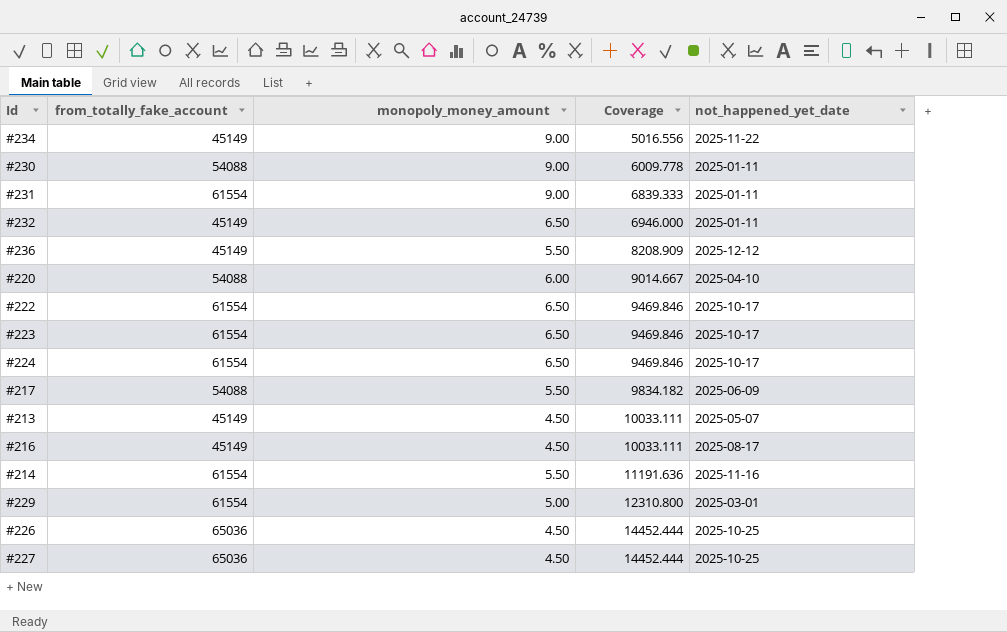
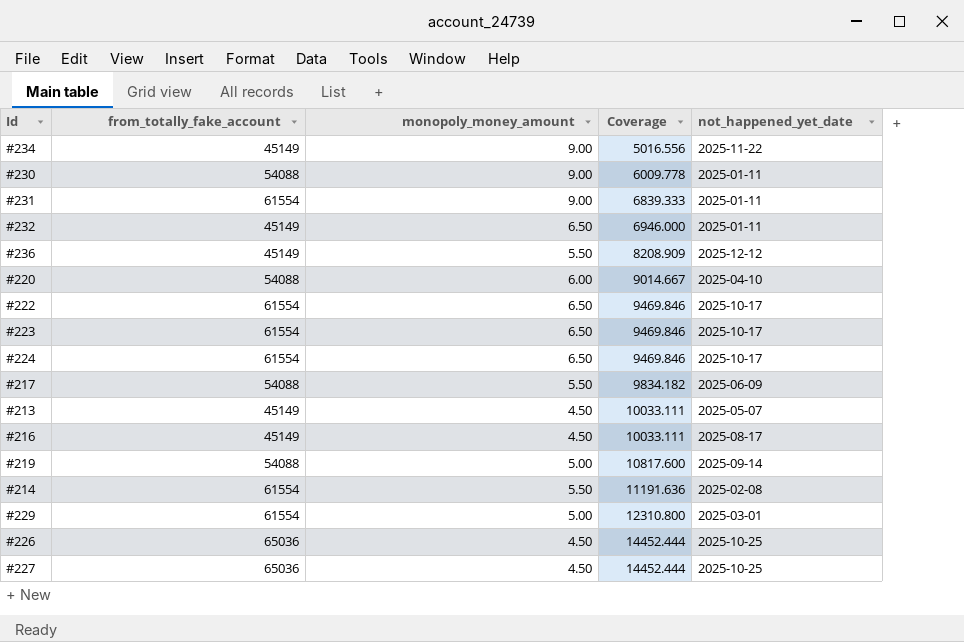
row #219: none -> 54088 | 5.00 | 10817.600 | 2025-09-14
#214 | not_happened_yet_date: 2025-11-16 -> 2025-02-08

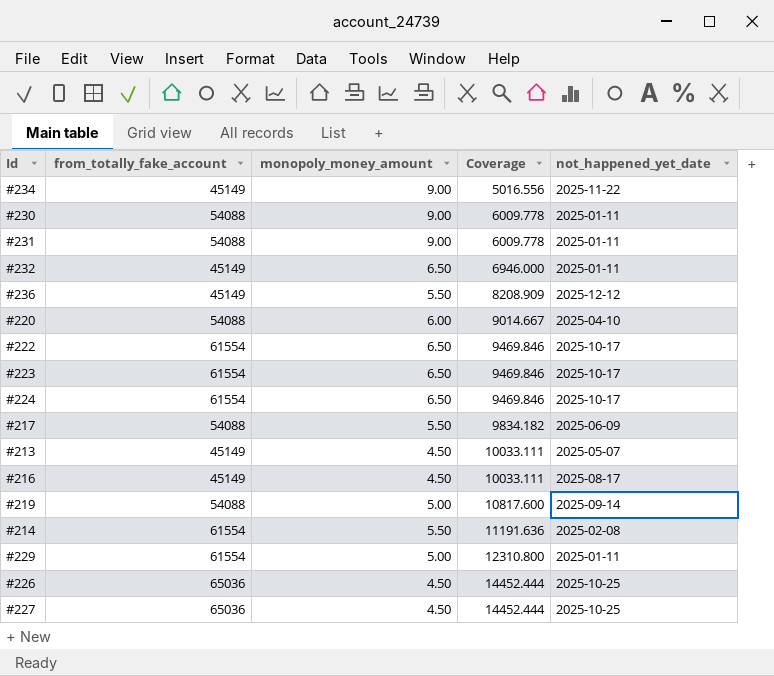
#231 | from_totally_fake_account: 61554 -> 54088
#231 | Coverage: 6839.333 -> 6009.778
#229 | not_happened_yet_date: 2025-03-01 -> 2025-01-11

